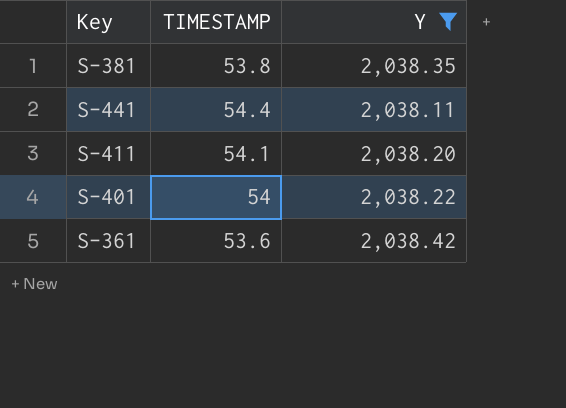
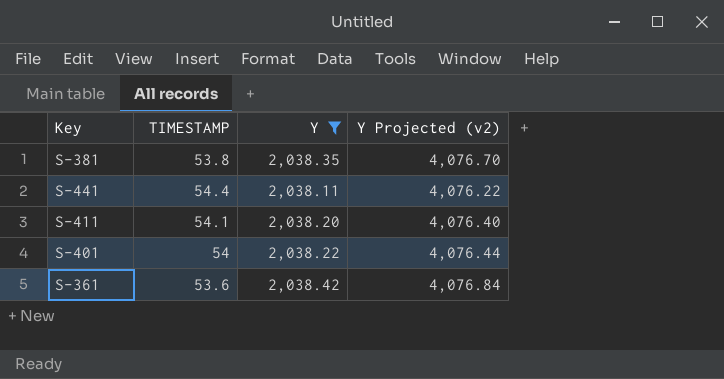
column Y Projected (v2) | formula: none -> [Y] * 2

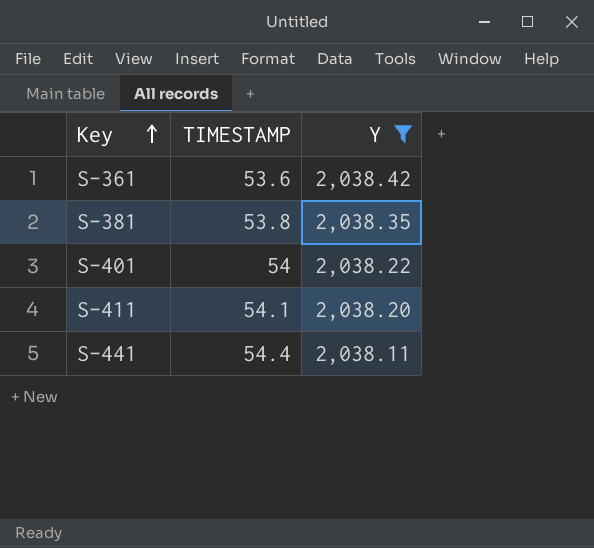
row order: none -> Key ascending
column Y Projected (v2) | formula: [Y] * 2 -> none

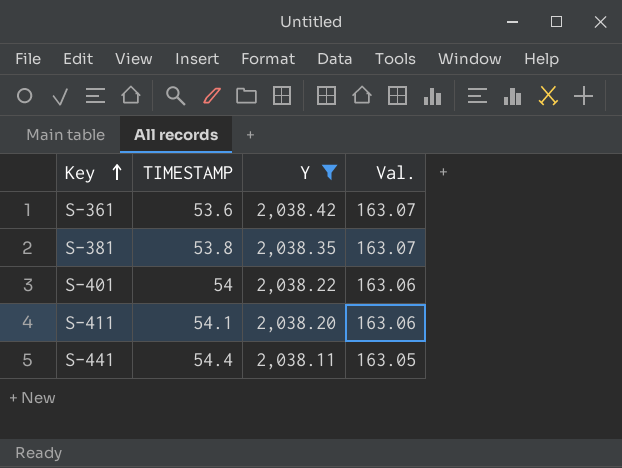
column Val. | formula: none -> [Y] * 0.08

